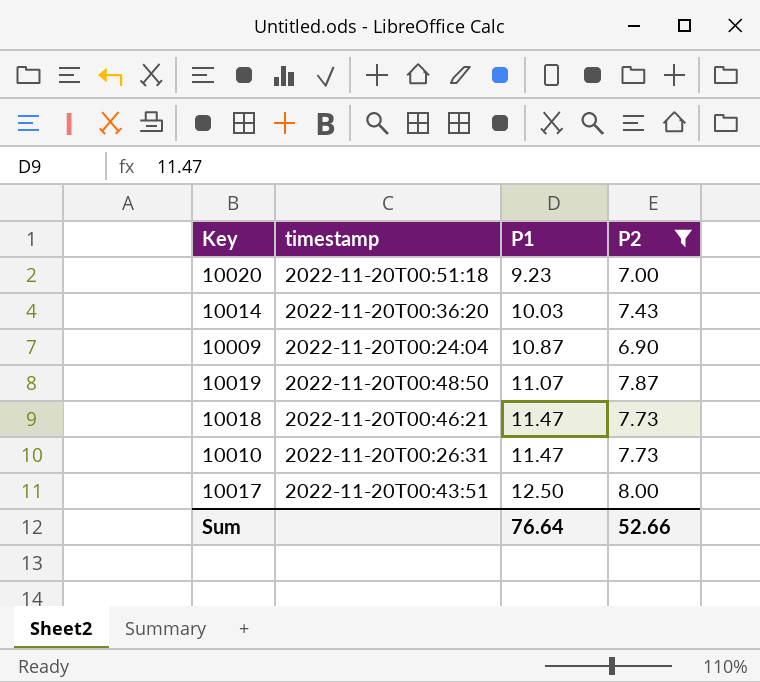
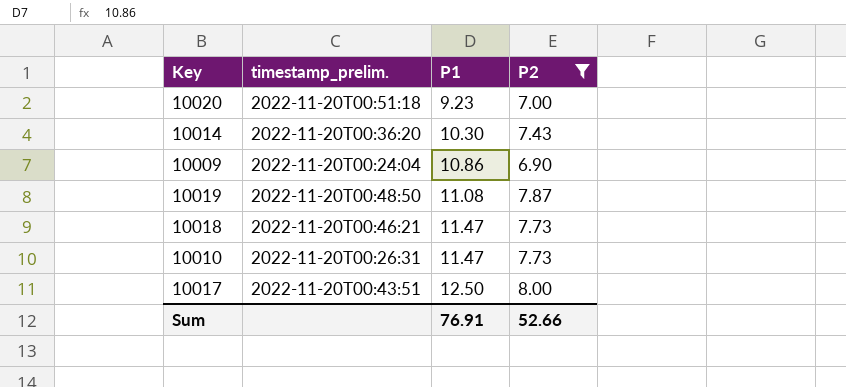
column name: timestamp -> timestamp_prelim.
10014 | P1: 10.03 -> 10.30
10009 | P1: 10.87 -> 10.86
10019 | P1: 11.07 -> 11.08
Sum | P1: 76.64 -> 76.91

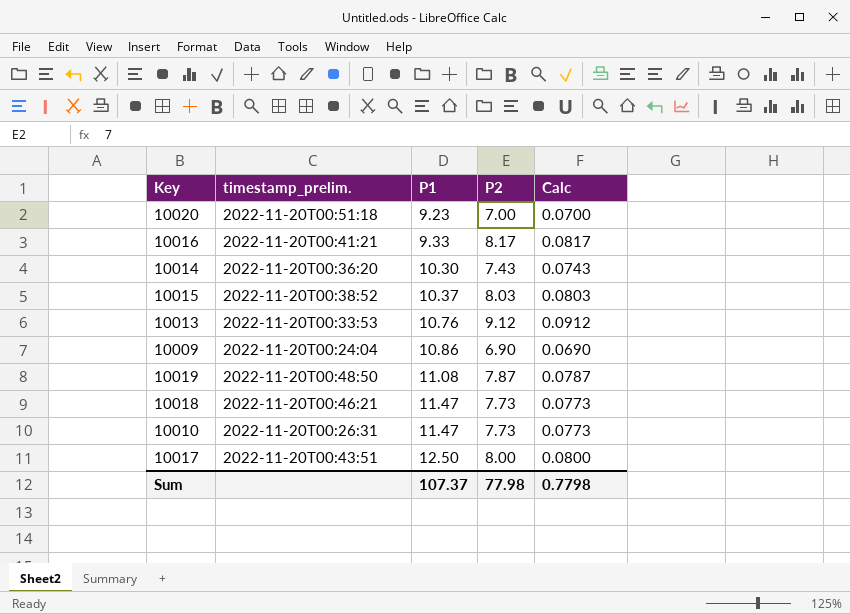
filter: P2 <= 8.00 -> none
column Calc | formula: none -> [P2] * 0.01
Sum | P1: 76.91 -> 107.37
Sum | P2: 52.66 -> 77.98

